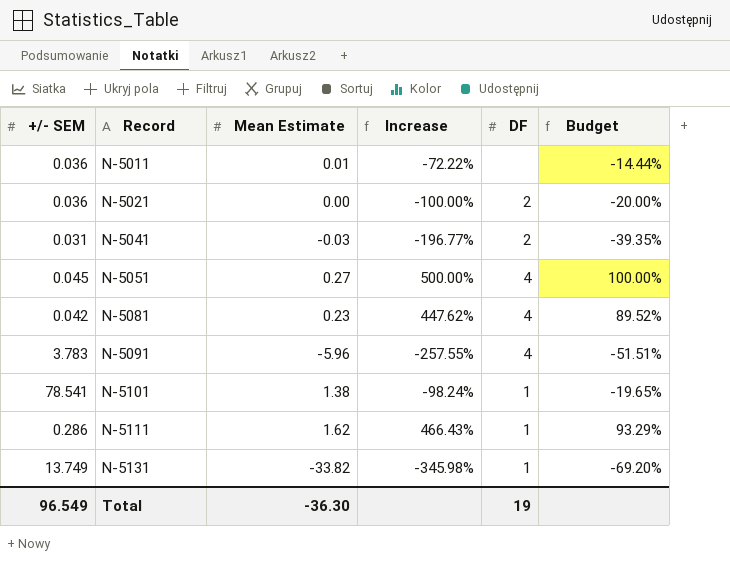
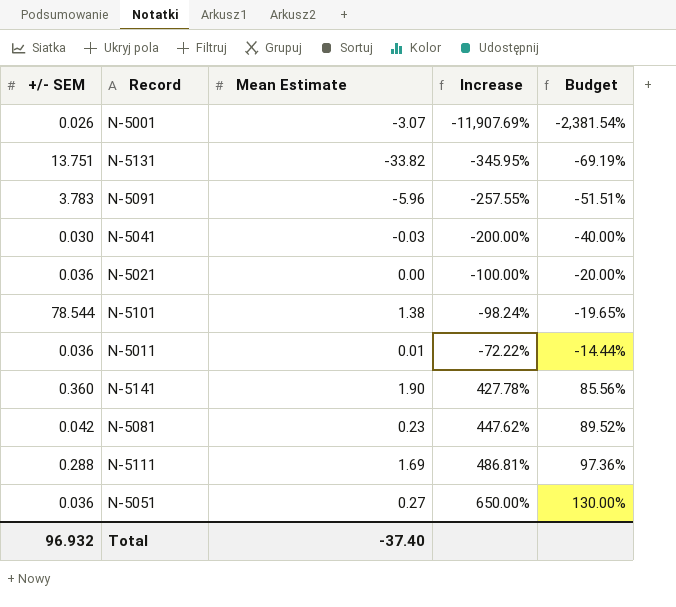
row order: Record ascending -> Increase ascending
column DF | position: 5 -> none
row N-5001: none -> 0.026 | -3.07 | -11,907.69% | -2,381.54%
N-5131 | +/- SEM: 13.749 -> 13.751
N-5131 | Increase: -345.98% -> -345.95%
N-5131 | Budget: -69.20% -> -69.19%
N-5041 | +/- SEM: 0.031 -> 0.030
N-5041 | Increase: -196.77% -> -200.00%
N-5041 | Budget: -39.35% -> -40.00%
N-5101 | +/- SEM: 78.541 -> 78.544
row N-5141: none -> 0.360 | 1.90 | 427.78% | 85.56%
N-5111 | +/- SEM: 0.286 -> 0.288
N-5111 | Mean Estimate: 1.62 -> 1.69
N-5111 | Increase: 466.43% -> 486.81%
N-5111 | Budget: 93.29% -> 97.36%
N-5051 | +/- SEM: 0.045 -> 0.036
N-5051 | Increase: 500.00% -> 650.00%
N-5051 | Budget: 100.00% -> 130.00%
Total | +/- SEM: 96.549 -> 96.932
Total | Mean Estimate: -36.30 -> -37.40

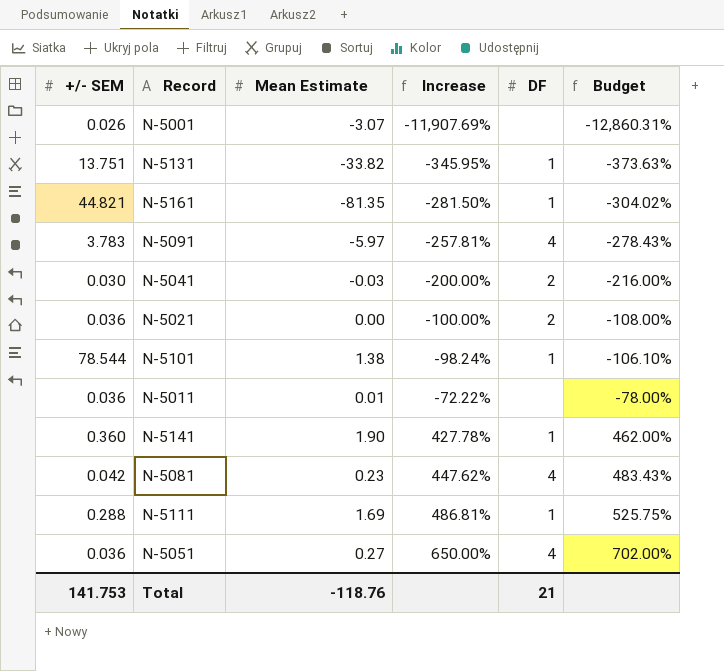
column DF | position: none -> 5
column Budget | formula: [Increase] * 0.2 -> [Increase] * 1.08
row N-5161: none -> 44.821 | -81.35 | -281.50% | 1 | -304.02%
N-5091 | Mean Estimate: -5.96 -> -5.97
N-5091 | Increase: -257.55% -> -257.81%
Total | +/- SEM: 96.932 -> 141.753
Total | Mean Estimate: -37.40 -> -118.76

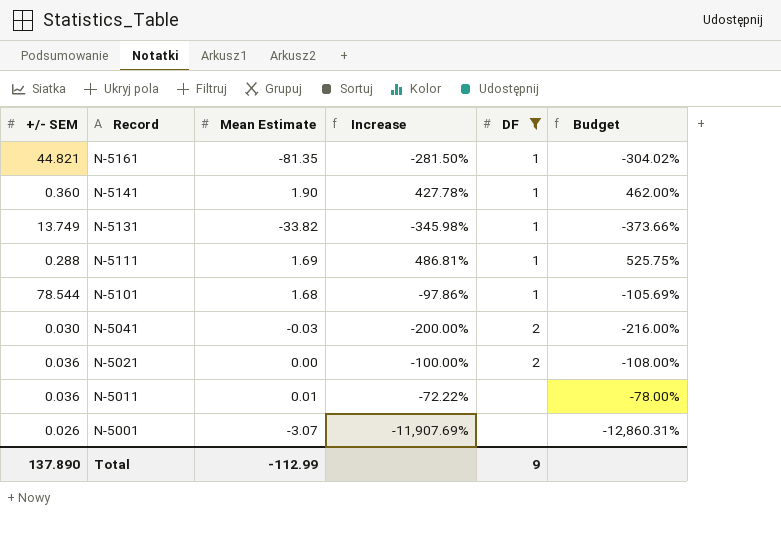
filter: none -> DF != 4
row order: Increase ascending -> Record descending
N-5131 | +/- SEM: 13.751 -> 13.749
N-5131 | Increase: -345.95% -> -345.98%
N-5131 | Budget: -373.63% -> -373.66%
N-5101 | Mean Estimate: 1.38 -> 1.68
N-5101 | Increase: -98.24% -> -97.86%
N-5101 | Budget: -106.10% -> -105.69%
Total | +/- SEM: 141.753 -> 137.890
Total | Mean Estimate: -118.76 -> -112.99
Total | DF: 21 -> 9

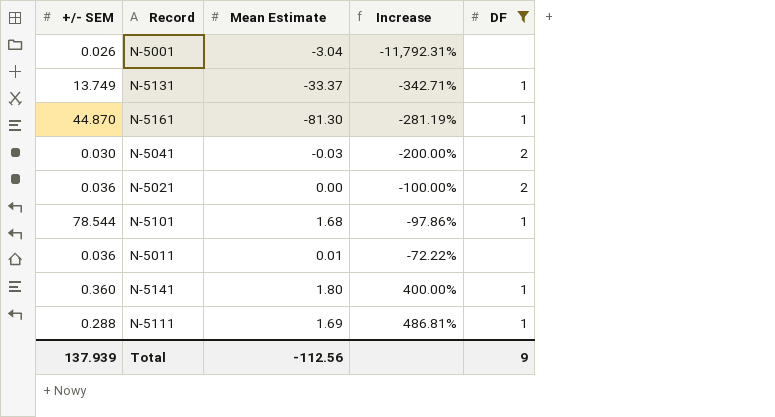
row order: Record descending -> Increase ascending
column Budget | formula: [Increase] * 1.08 -> none
N-5001 | Mean Estimate: -3.07 -> -3.04
N-5001 | Increase: -11,907.69% -> -11,792.31%
N-5131 | Mean Estimate: -33.82 -> -33.37
N-5131 | Increase: -345.98% -> -342.71%
N-5161 | +/- SEM: 44.821 -> 44.870
N-5161 | Mean Estimate: -81.35 -> -81.30
N-5161 | Increase: -281.50% -> -281.19%
N-5141 | Mean Estimate: 1.90 -> 1.80
N-5141 | Increase: 427.78% -> 400.00%
Total | +/- SEM: 137.890 -> 137.939
Total | Mean Estimate: -112.99 -> -112.56

